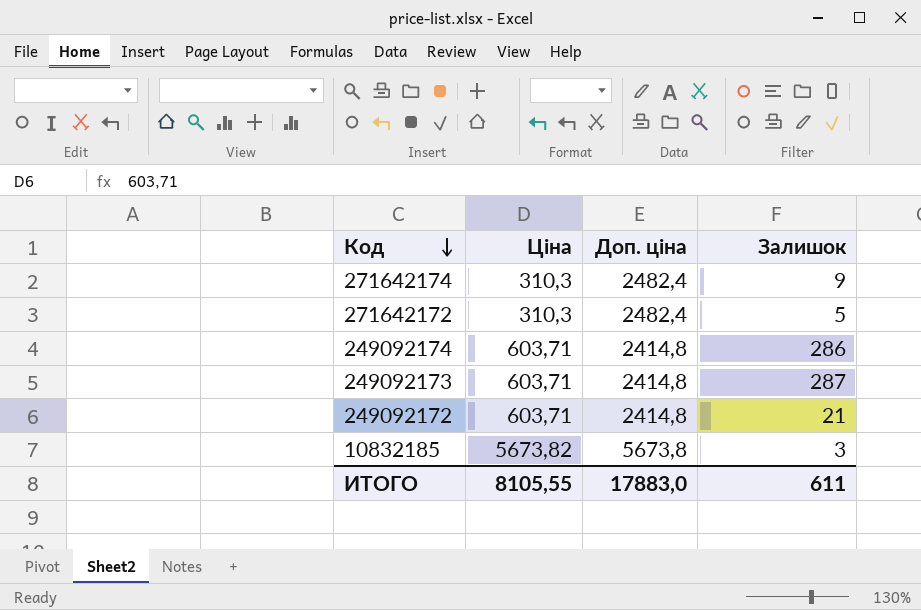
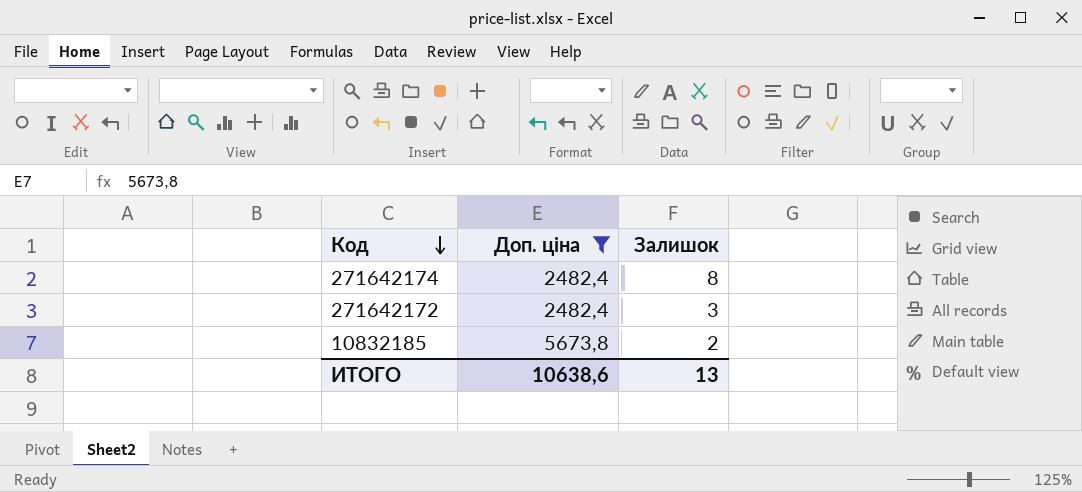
filter: none -> Доп. ціна != 2414,8
column Ціна | position: 2 -> none
271642174 | Залишок: 9 -> 8
271642172 | Залишок: 5 -> 3
10832185 | Залишок: 3 -> 2
ИТОГО | Доп. ціна: 17883,0 -> 10638,6
ИТОГО | Залишок: 611 -> 13

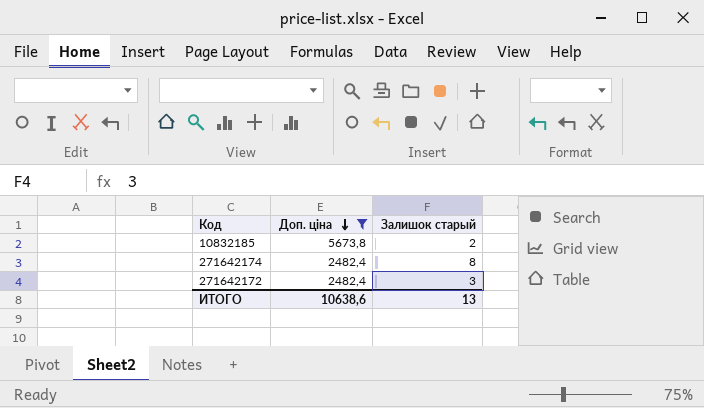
row order: Код descending -> Доп. ціна descending
column name: Залишок -> Залишок старый

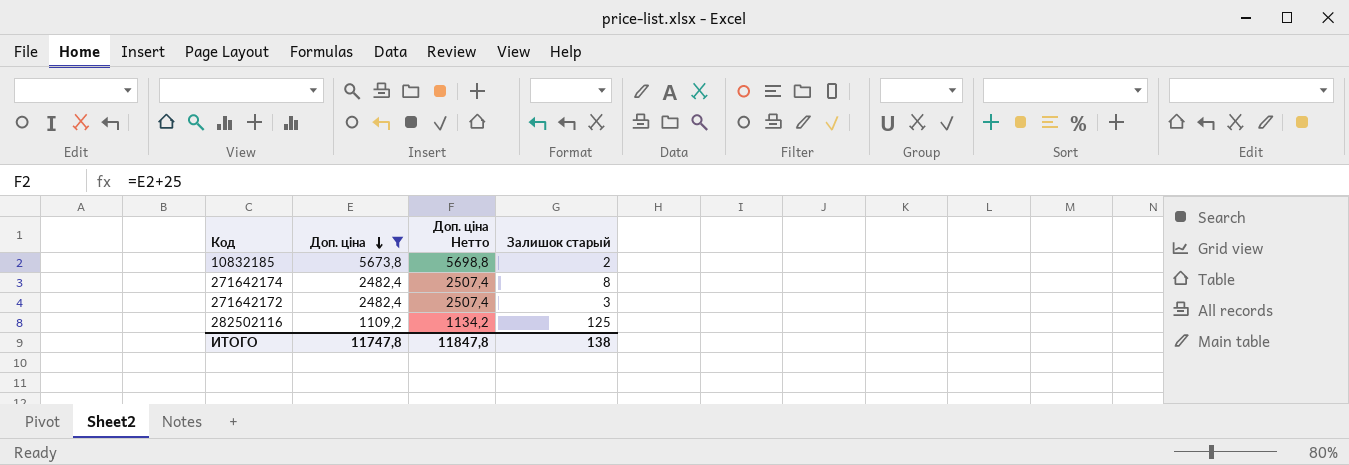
column Доп. ціна Нетто | formula: none -> [Доп. ціна] + 25
row 282502116: none -> 1109,2 | 1134,2 | 125
ИТОГО | Доп. ціна: 10638,6 -> 11747,8
ИТОГО | Залишок старый: 13 -> 138

